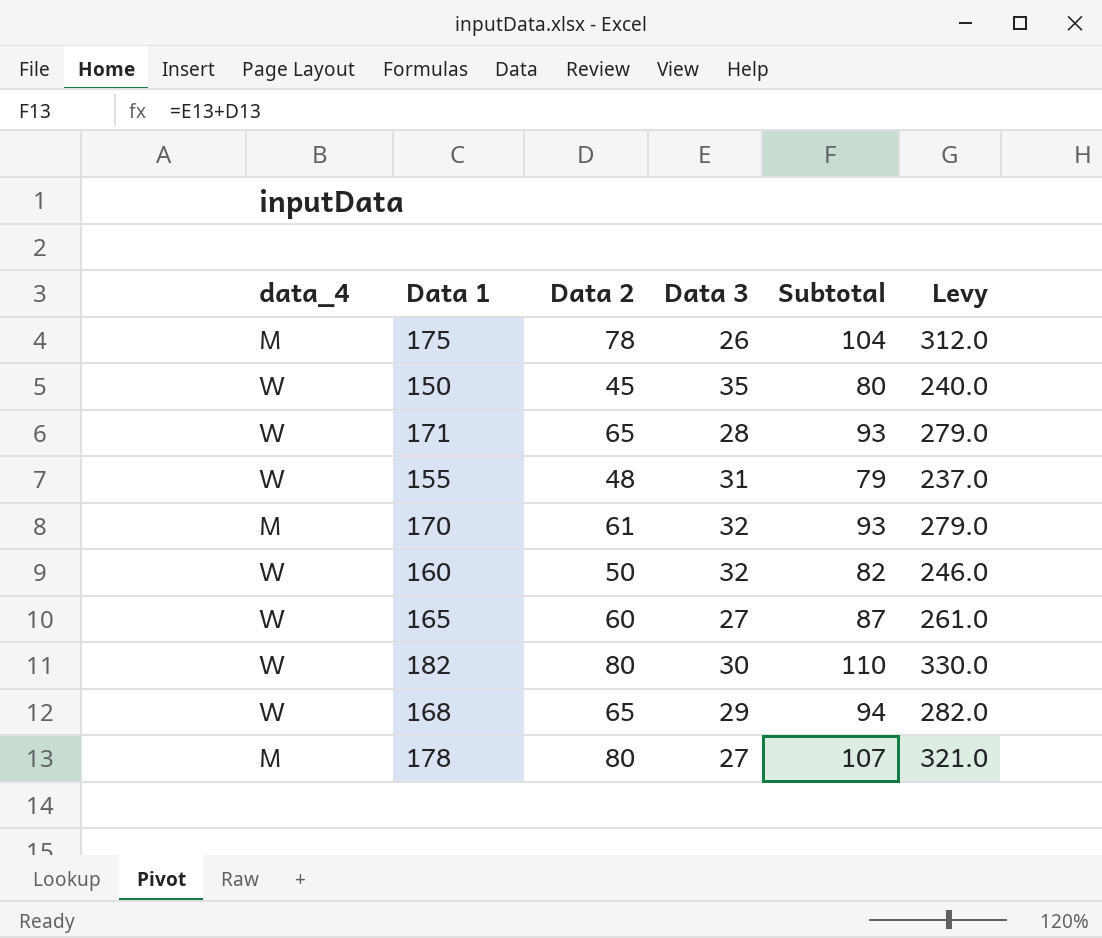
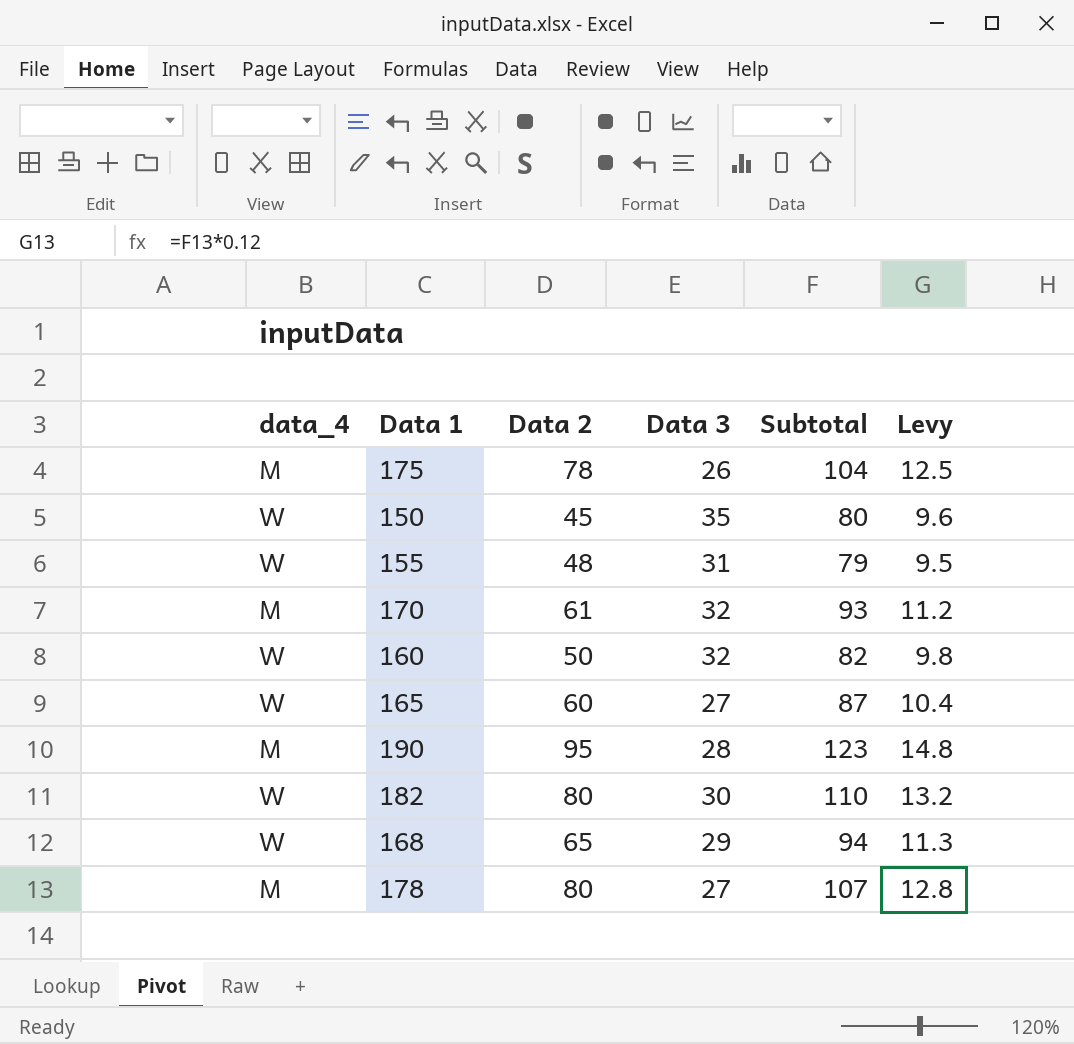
column Levy | formula: [Subtotal] * 3 -> [Subtotal] * 0.12
row 171: W | 65 | 28 | 93 | 279.0 -> none
row 190: none -> M | 95 | 28 | 123 | 14.8

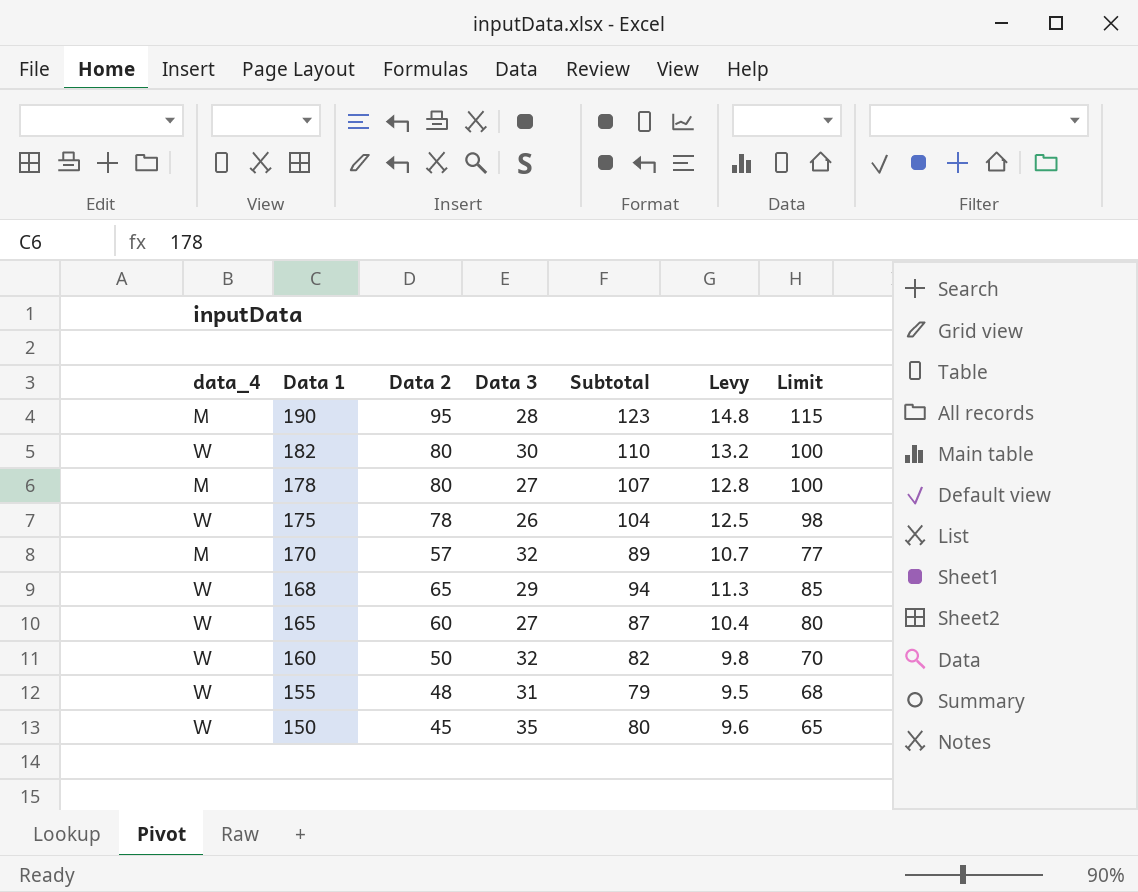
row order: none -> Data 1 descending
column Limit | formula: none -> [Data 2] + 20
175 | data_4: M -> W
170 | Data 2: 61 -> 57
170 | Subtotal: 93 -> 89
170 | Levy: 11.2 -> 10.7

